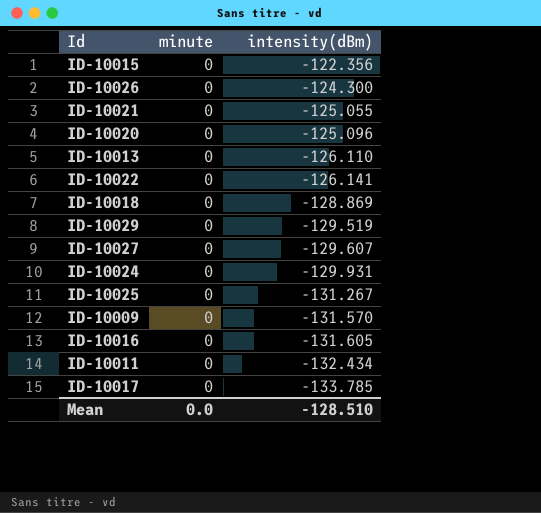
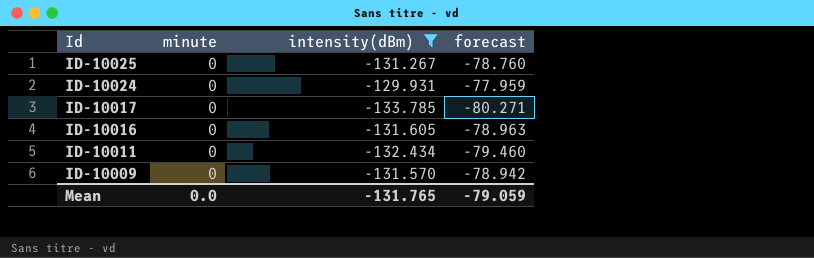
filter: none -> intensity(dBm) <= -129.931
row order: intensity(dBm) descending -> Id descending
column forecast | formula: none -> [intensity(dBm)] * 0.6
Mean | intensity(dBm): -128.510 -> -131.765

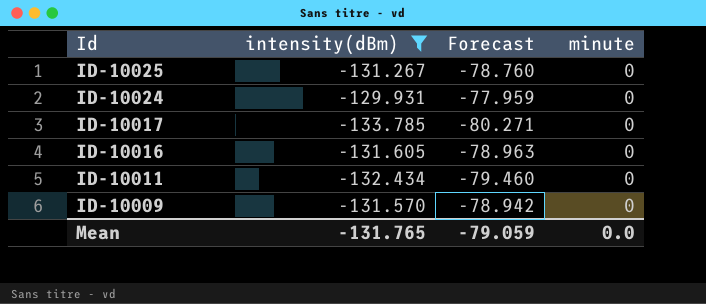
column name: forecast -> Forecast
column minute | position: 2 -> 4

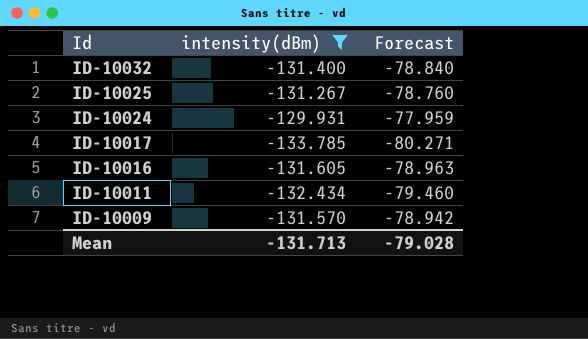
column minute | position: 4 -> none
row ID-10032: none -> -131.400 | -78.840
Mean | intensity(dBm): -131.765 -> -131.713
Mean | Forecast: -79.059 -> -79.028

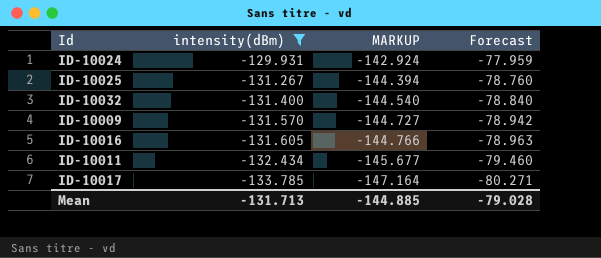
row order: Id descending -> intensity(dBm) descending
column MARKUP | formula: none -> [intensity(dBm)] * 1.1

